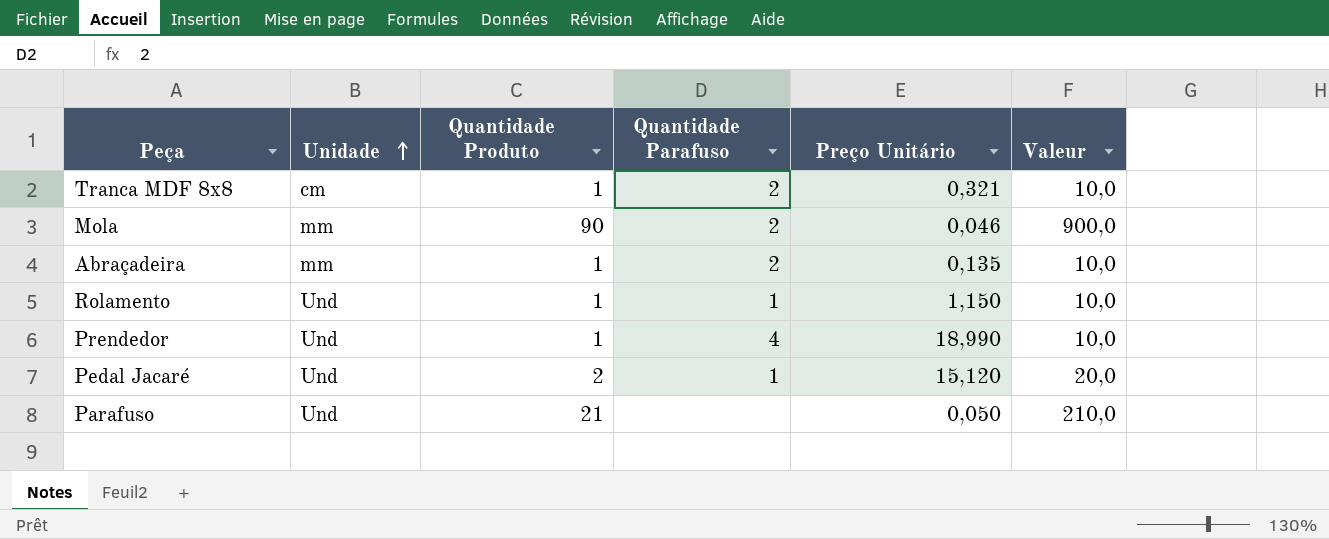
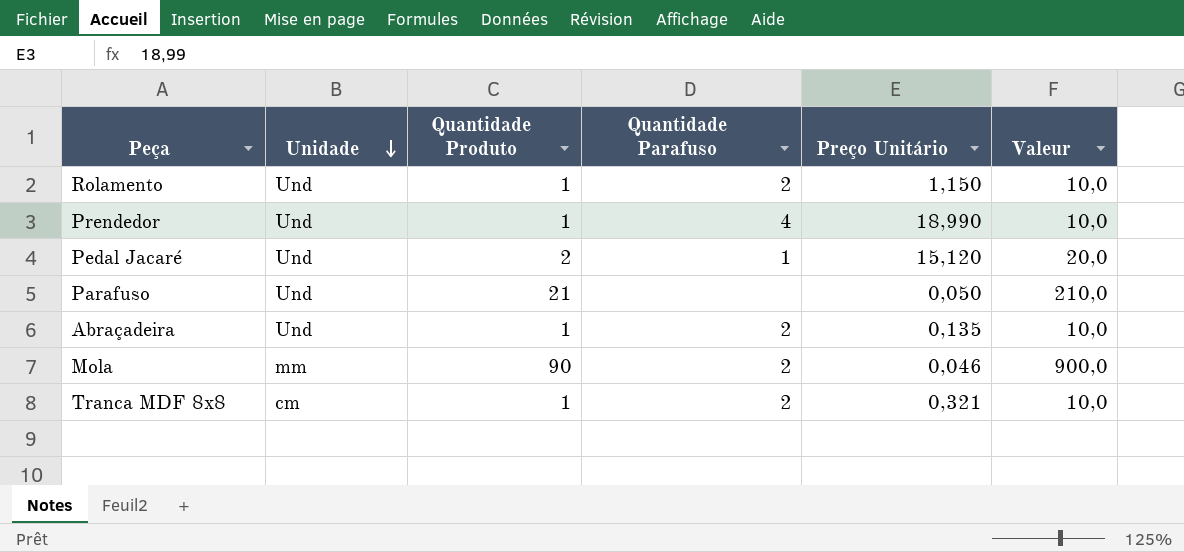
row order: Unidade ascending -> Unidade descending
Rolamento | Quantidade Parafuso: 1 -> 2
Abraçadeira | Unidade: mm -> Und

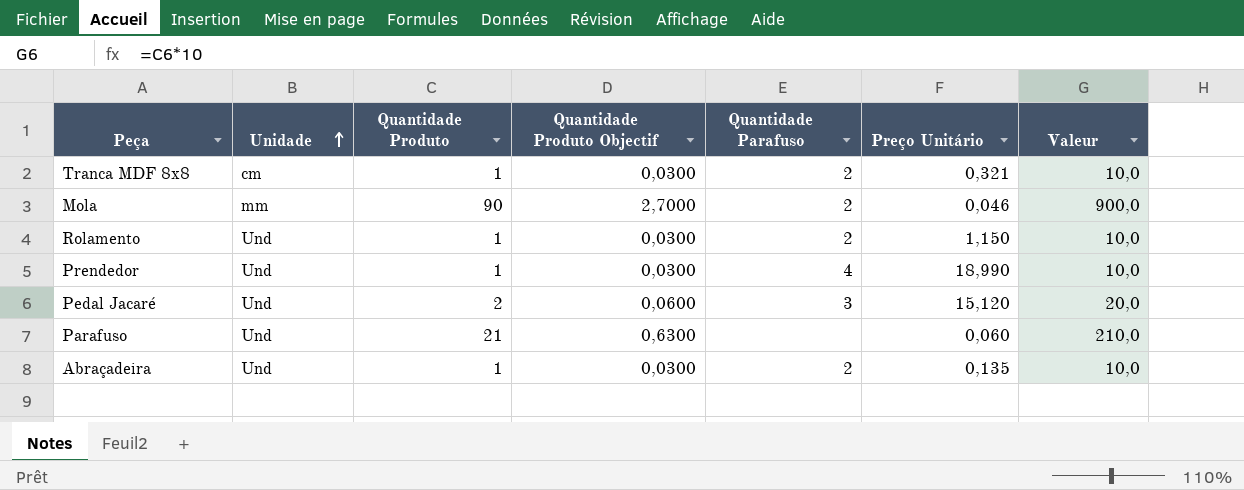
row order: Unidade descending -> Unidade ascending
column Quantidade Produto Objectif | formula: none -> [Quantidade Produto] * 0,03
Pedal Jacaré | Quantidade Parafuso: 1 -> 3
Parafuso | Preço Unitário: 0,050 -> 0,060

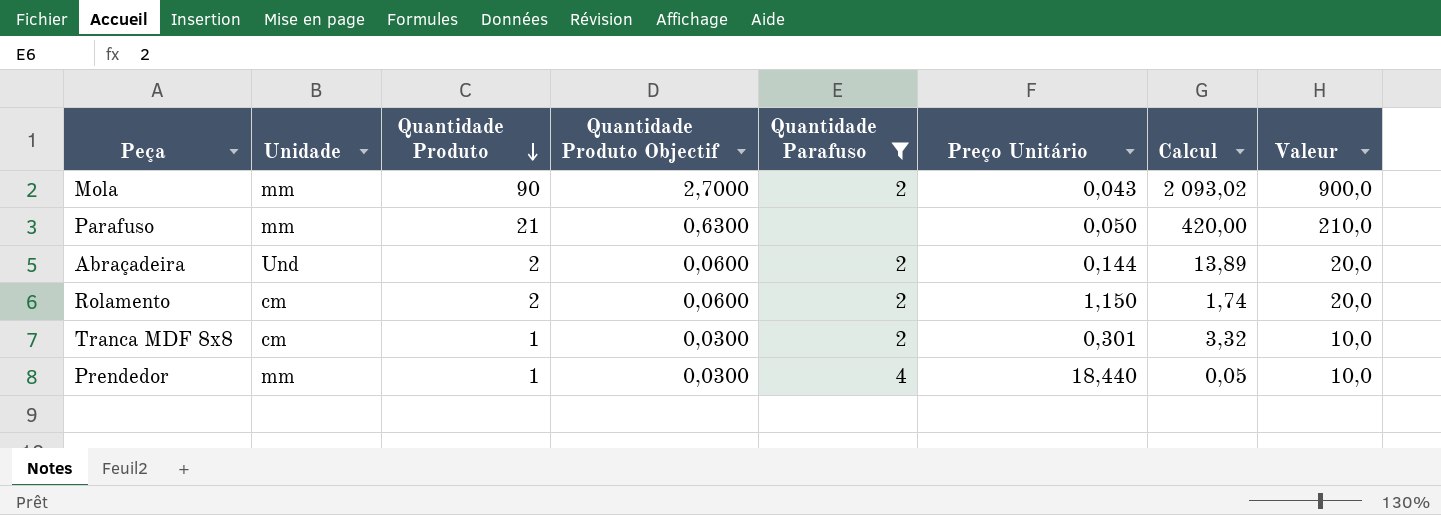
filter: none -> Quantidade Parafuso != 3
row order: Unidade ascending -> Quantidade Produto descending
column Calcul | formula: none -> [Quantidade Produto] / [Preço Unitário]
Mola | Preço Unitário: 0,046 -> 0,043
Parafuso | Unidade: Und -> mm
Parafuso | Preço Unitário: 0,060 -> 0,050
Abraçadeira | Quantidade Produto: 1 -> 2
Abraçadeira | Quantidade Produto Objectif: 0,0300 -> 0,0600
Abraçadeira | Preço Unitário: 0,135 -> 0,144
Abraçadeira | Valeur: 10,0 -> 20,0
Rolamento | Unidade: Und -> cm
Rolamento | Quantidade Produto: 1 -> 2
Rolamento | Quantidade Produto Objectif: 0,0300 -> 0,0600
Rolamento | Valeur: 10,0 -> 20,0
Tranca MDF 8x8 | Preço Unitário: 0,321 -> 0,301
Prendedor | Unidade: Und -> mm
Prendedor | Preço Unitário: 18,990 -> 18,440

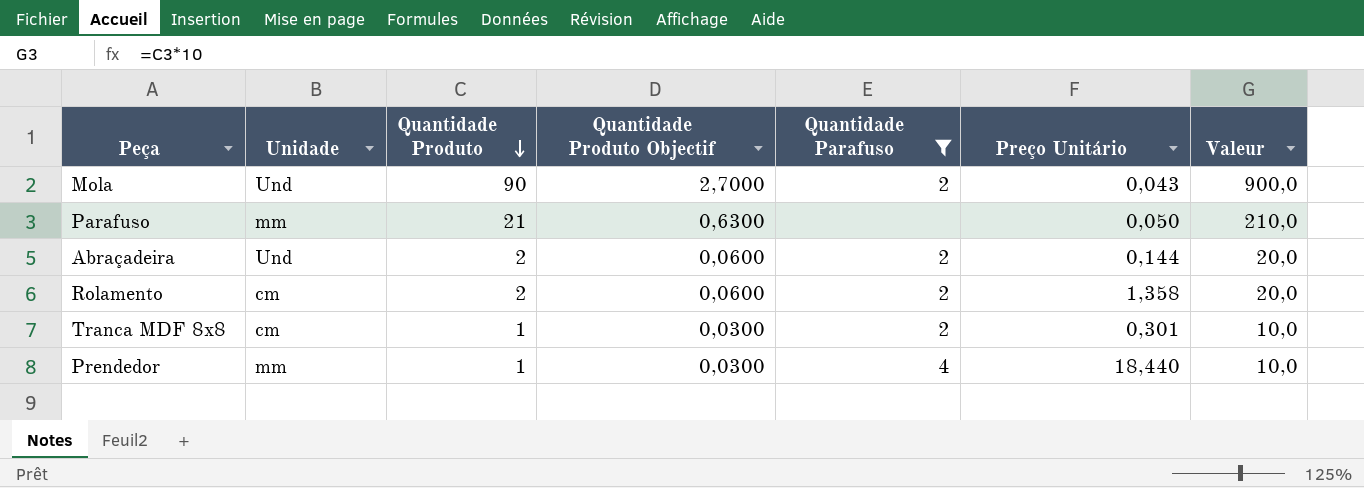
column Calcul | formula: [Quantidade Produto] / [Preço Unitário] -> none
Mola | Unidade: mm -> Und
Rolamento | Preço Unitário: 1,150 -> 1,358

